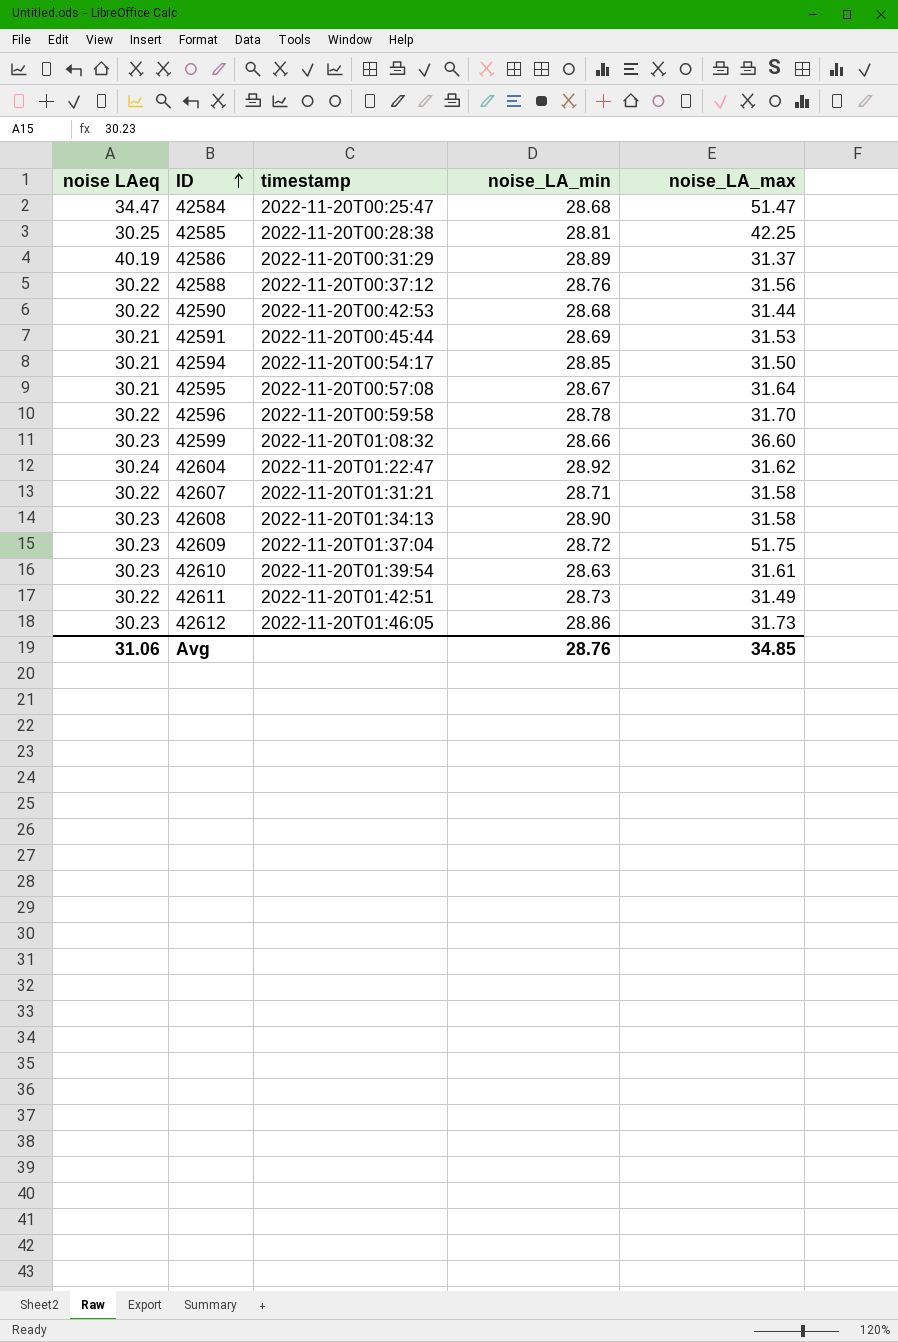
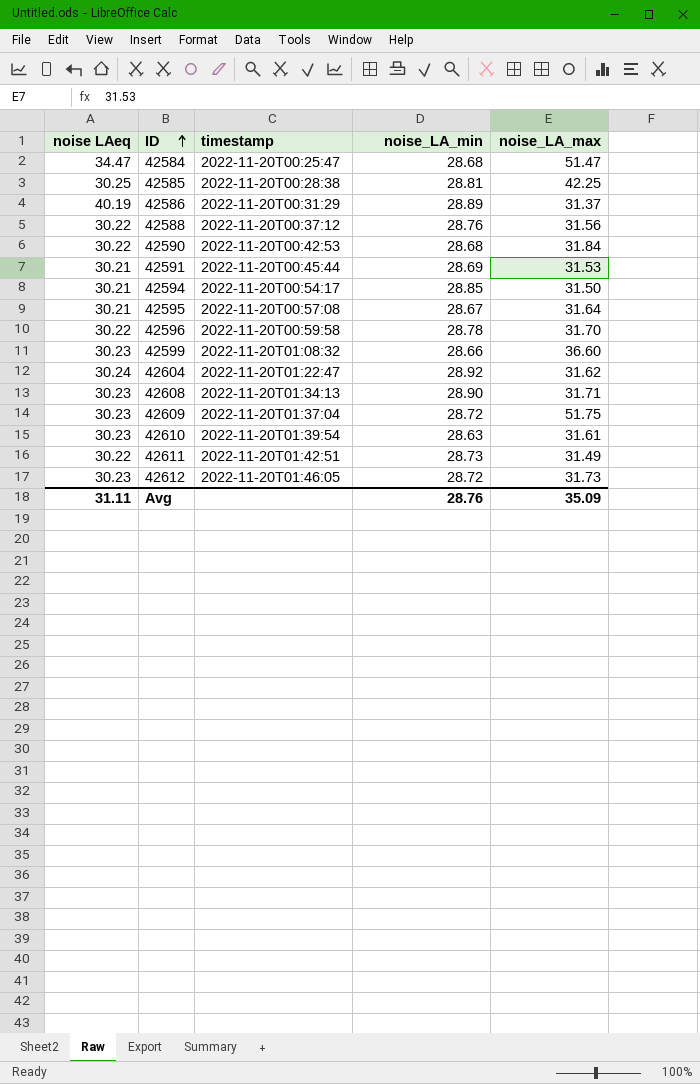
row 42607: 30.22 | 2022-11-20T01:31:21 | 28.71 | 31.58 -> none
42590 | noise_LA_max: 31.44 -> 31.84
42608 | noise_LA_max: 31.58 -> 31.71
42612 | noise_LA_min: 28.86 -> 28.72
Avg | noise LAeq: 31.06 -> 31.11
Avg | noise_LA_max: 34.85 -> 35.09

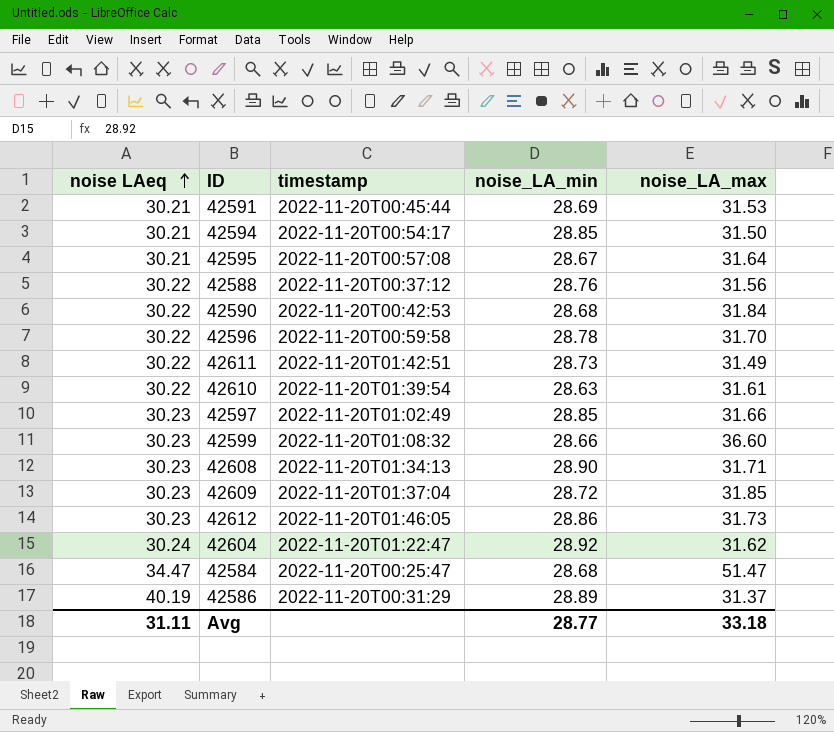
row order: ID ascending -> noise LAeq ascending
row 42585: 30.25 | 2022-11-20T00:28:38 | 28.81 | 42.25 -> none
42610 | noise LAeq: 30.23 -> 30.22
row 42597: none -> 30.23 | 2022-11-20T01:02:49 | 28.85 | 31.66
42609 | noise_LA_max: 51.75 -> 31.85
42612 | noise_LA_min: 28.72 -> 28.86
Avg | noise_LA_min: 28.76 -> 28.77
Avg | noise_LA_max: 35.09 -> 33.18

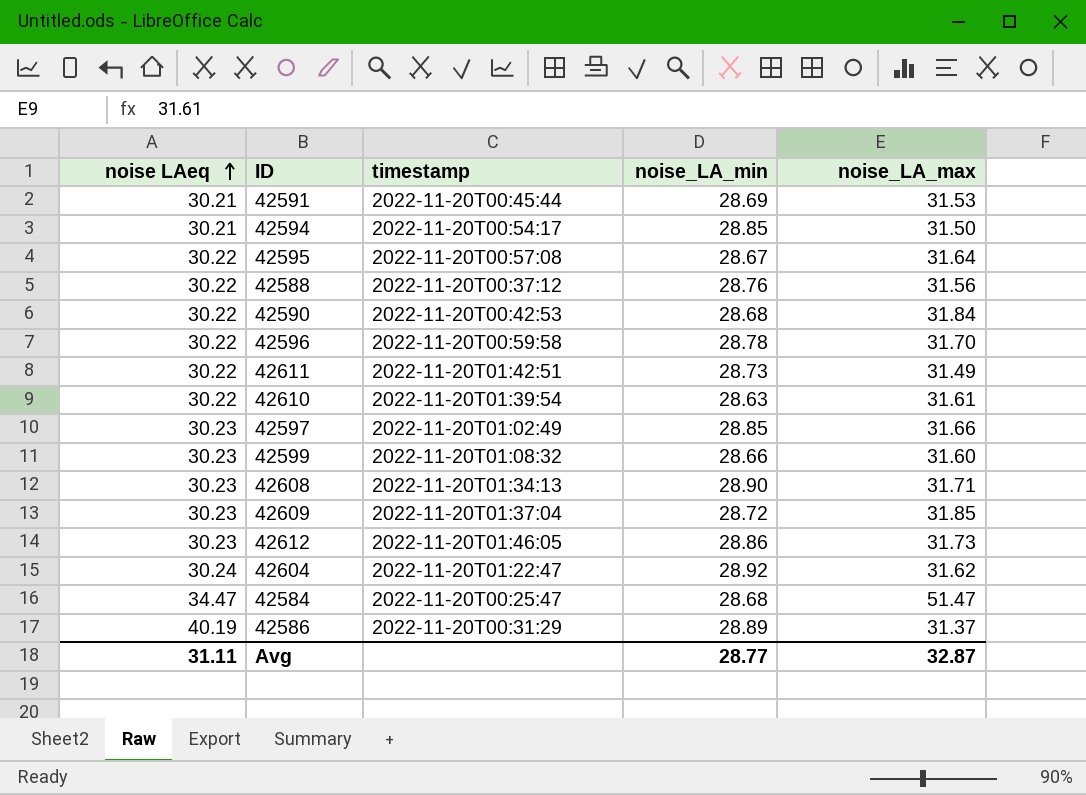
42595 | noise LAeq: 30.21 -> 30.22
42599 | noise_LA_max: 36.60 -> 31.60
Avg | noise_LA_max: 33.18 -> 32.87

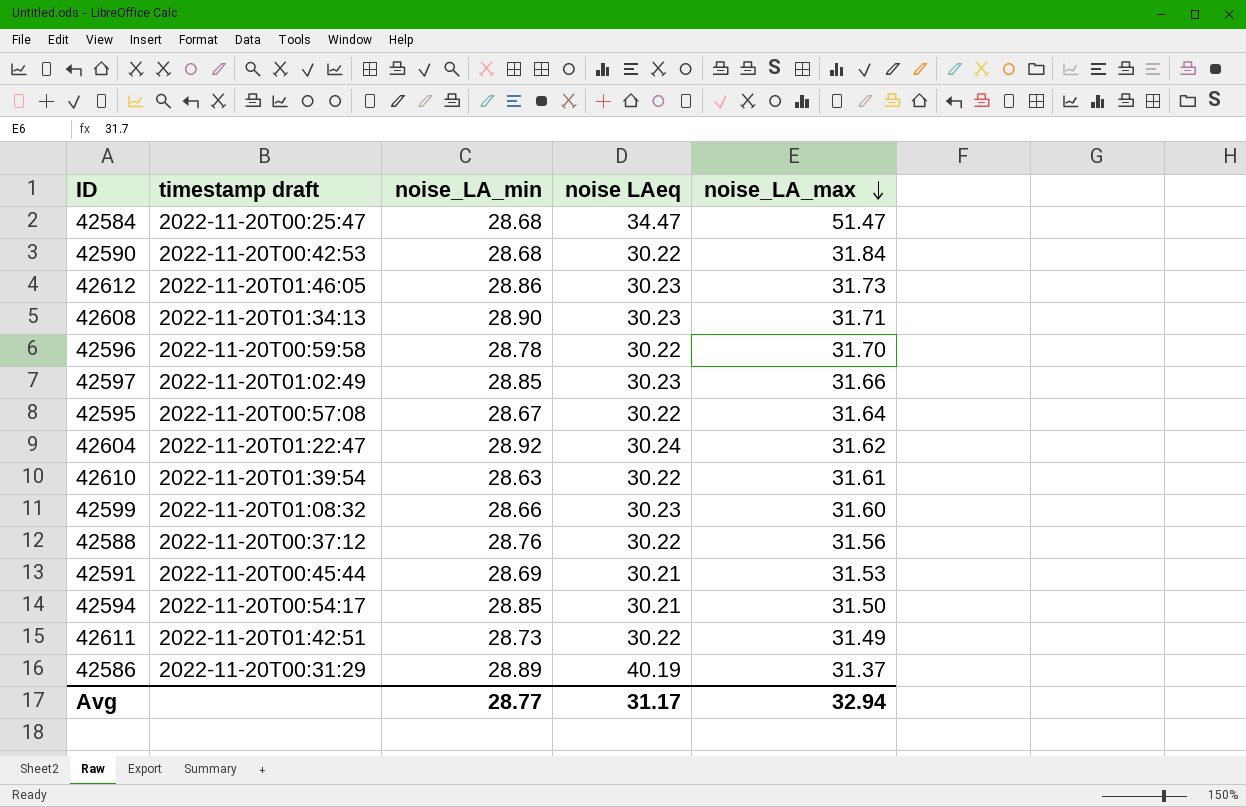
row order: noise LAeq ascending -> noise_LA_max descending
column name: timestamp -> timestamp draft
column noise LAeq | position: 1 -> 4
row 42609: 30.23 | 2022-11-20T01:37:04 | 28.72 | 31.85 -> none
Avg | noise LAeq: 31.11 -> 31.17
Avg | noise_LA_max: 32.87 -> 32.94

